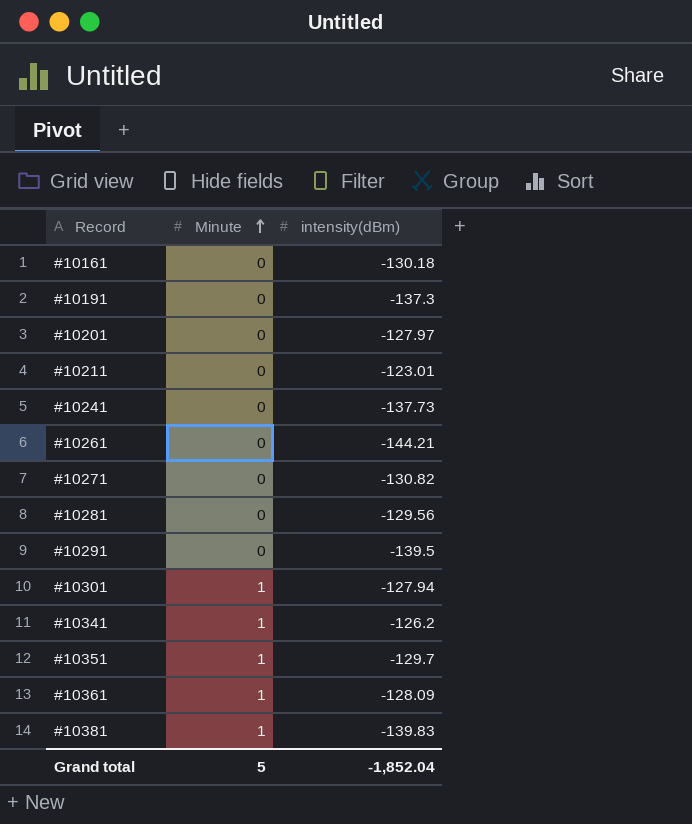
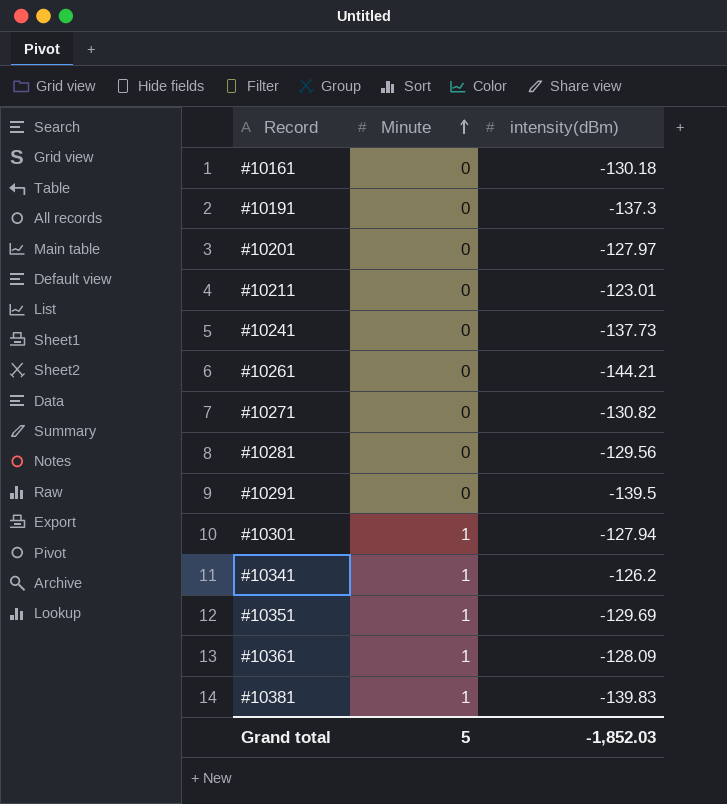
#10351 | intensity(dBm): -129.7 -> -129.69
Grand total | intensity(dBm): -1,852.04 -> -1,852.03

